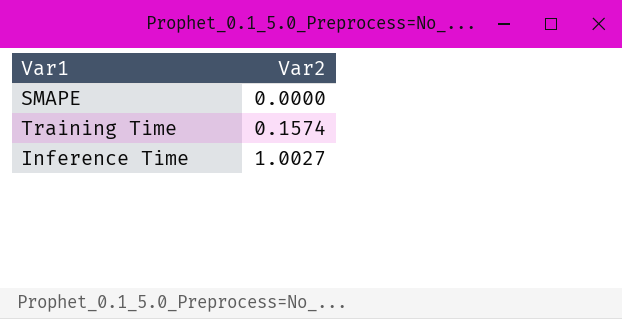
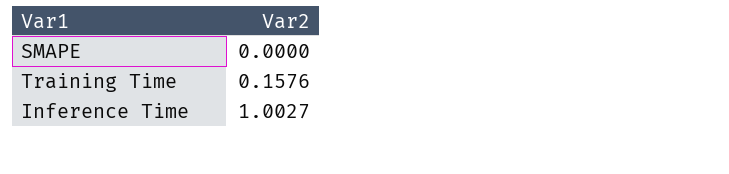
Training Time | Var2: 0.1574 -> 0.1576

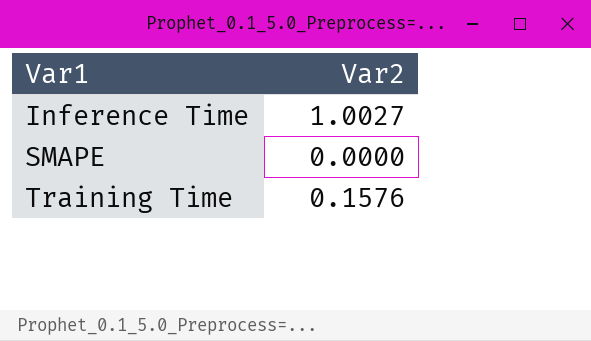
row order: Var2 ascending -> Var1 ascending

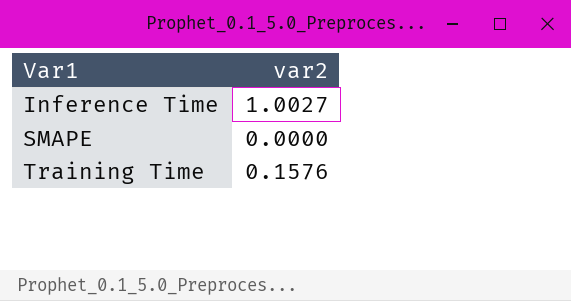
column name: Var2 -> var2

